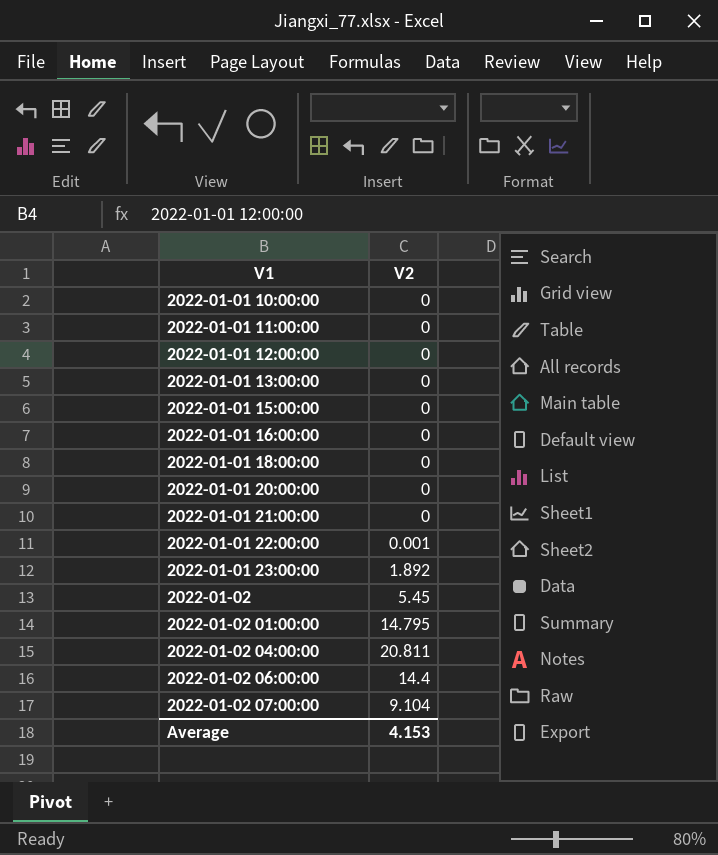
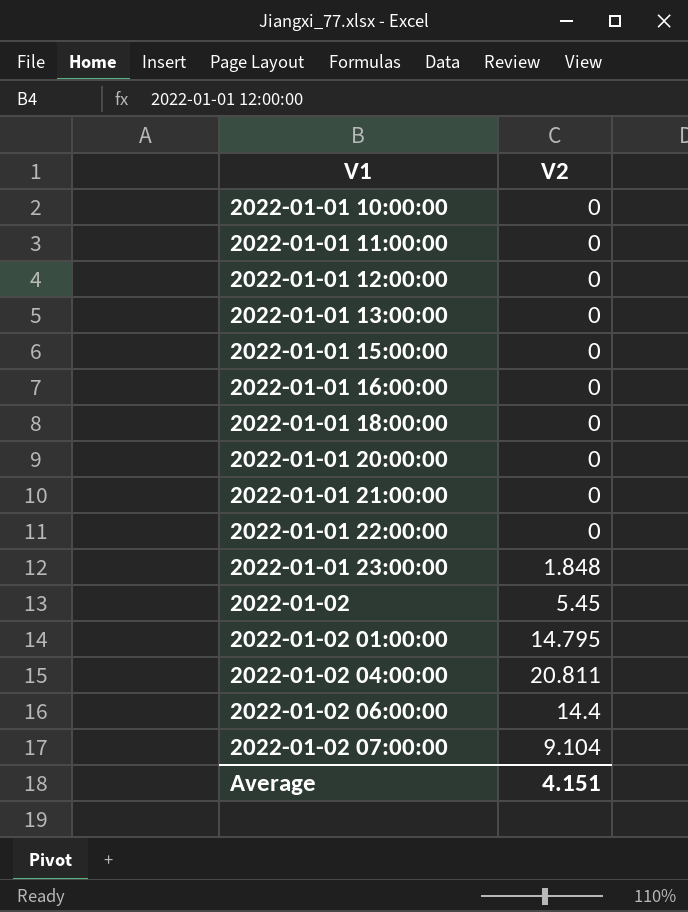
2022-01-01 22:00:00 | V2: 0.001 -> 0
2022-01-01 23:00:00 | V2: 1.892 -> 1.848
Average | V2: 4.153 -> 4.151

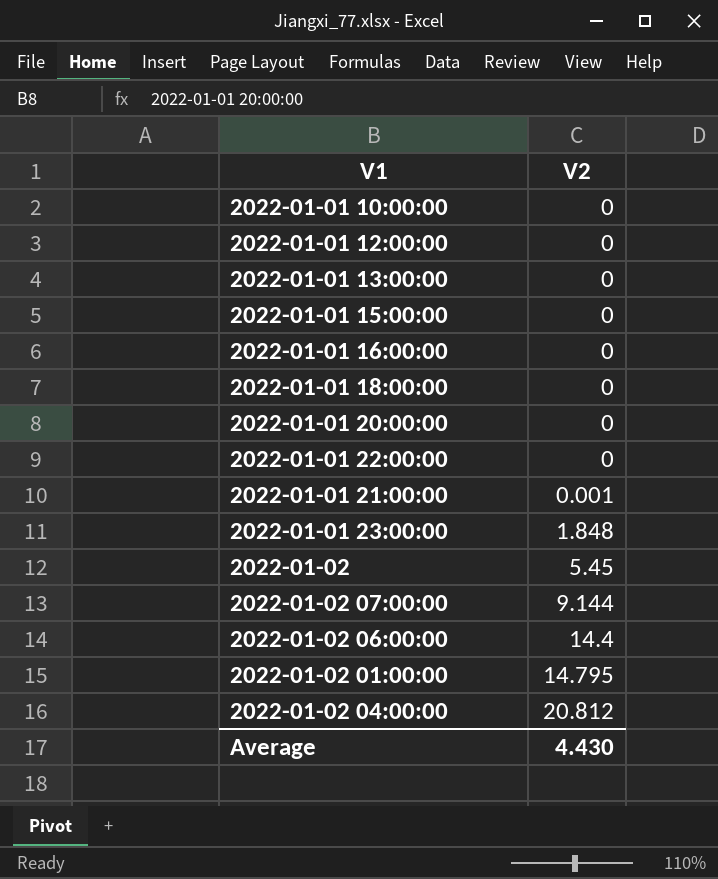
row order: V1 ascending -> V2 ascending
row 2022-01-01 11:00:00: 0 -> none
2022-01-01 21:00:00 | V2: 0 -> 0.001
2022-01-02 07:00:00 | V2: 9.104 -> 9.144
2022-01-02 04:00:00 | V2: 20.811 -> 20.812
Average | V2: 4.151 -> 4.430

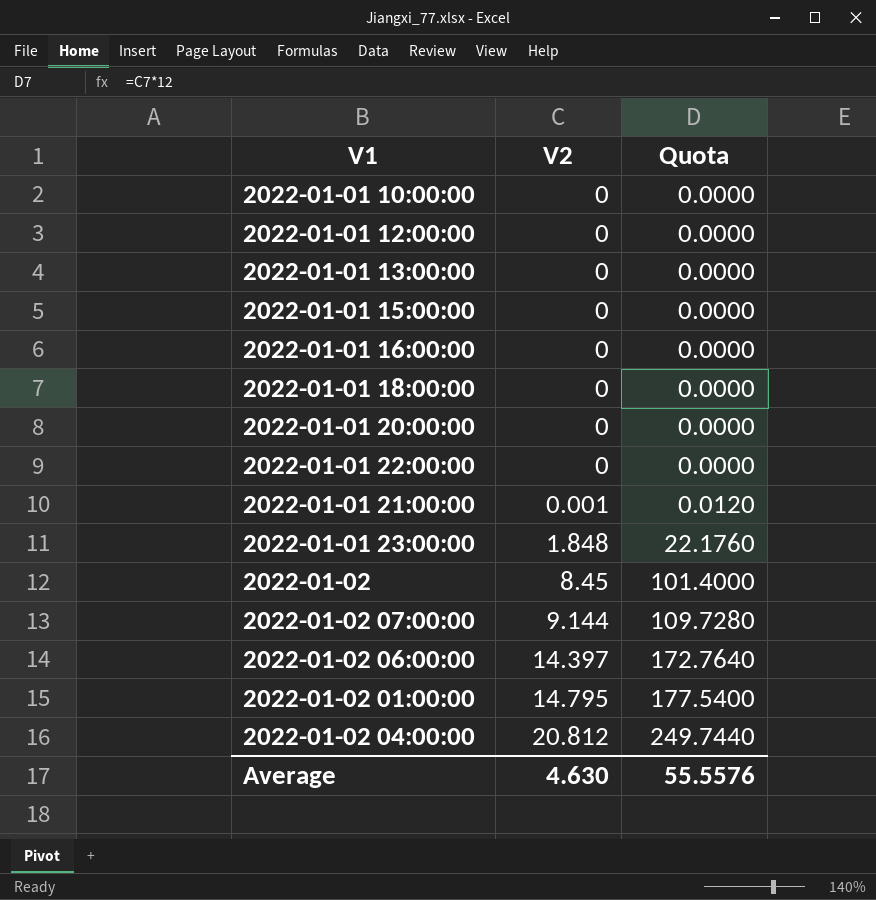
column Quota | formula: none -> [V2] * 12
2022-01-02 | V2: 5.45 -> 8.45
2022-01-02 06:00:00 | V2: 14.4 -> 14.397
Average | V2: 4.430 -> 4.630

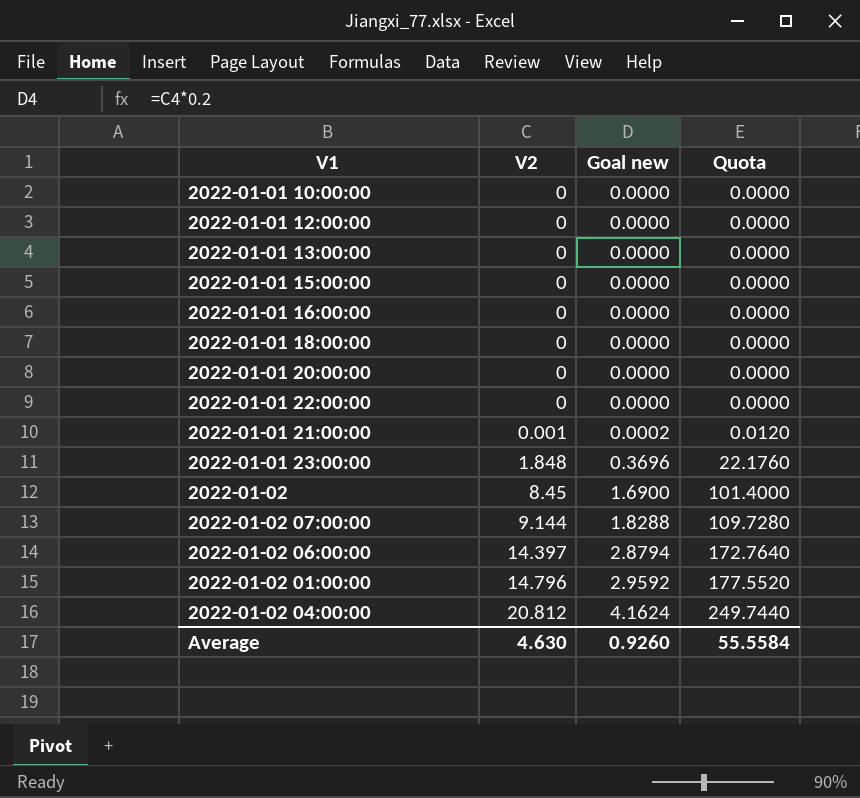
column Goal new | formula: none -> [V2] * 0.2
2022-01-02 01:00:00 | V2: 14.795 -> 14.796
2022-01-02 01:00:00 | Quota: 177.5400 -> 177.5520
Average | Quota: 55.5576 -> 55.5584

